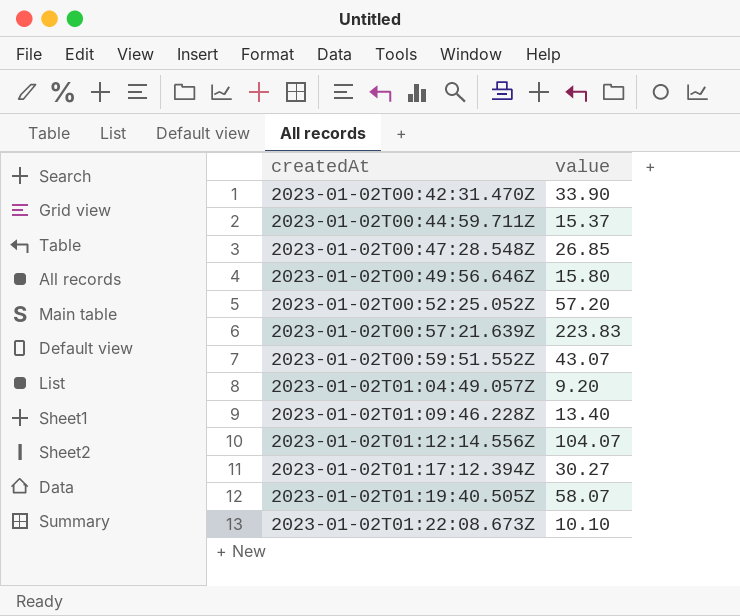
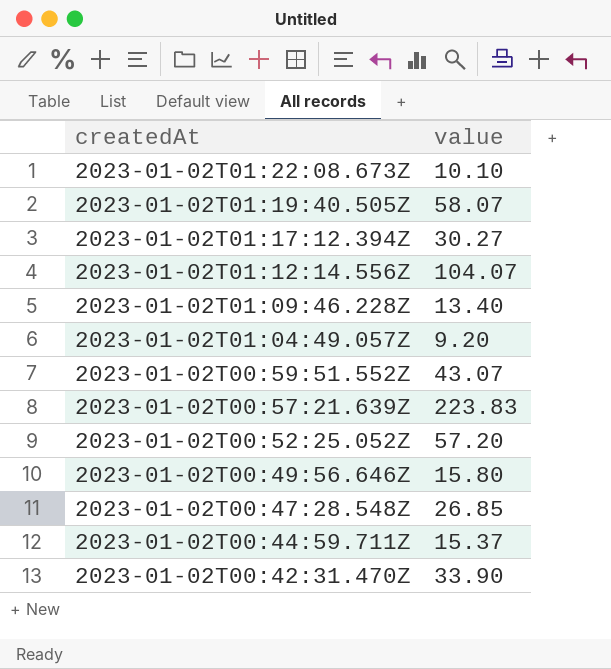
row order: createdAt ascending -> createdAt descending

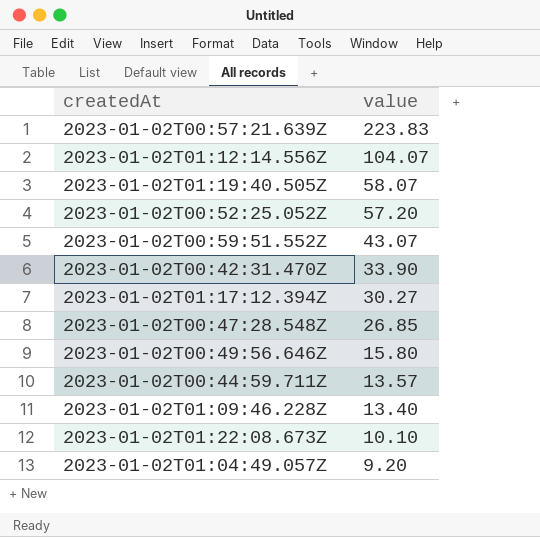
row order: createdAt descending -> value descending
2023-01-02T00:44:59.711Z | value: 15.37 -> 13.57

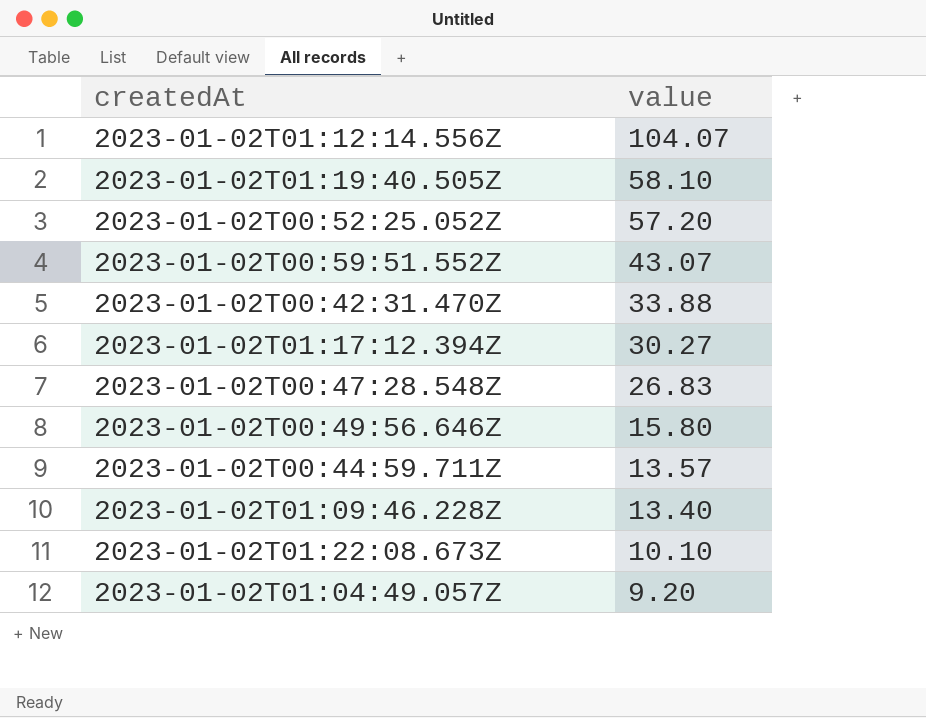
row 2023-01-02T00:57:21.639Z: 223.83 -> none
2023-01-02T01:19:40.505Z | value: 58.07 -> 58.10
2023-01-02T00:42:31.470Z | value: 33.90 -> 33.88
2023-01-02T00:47:28.548Z | value: 26.85 -> 26.83

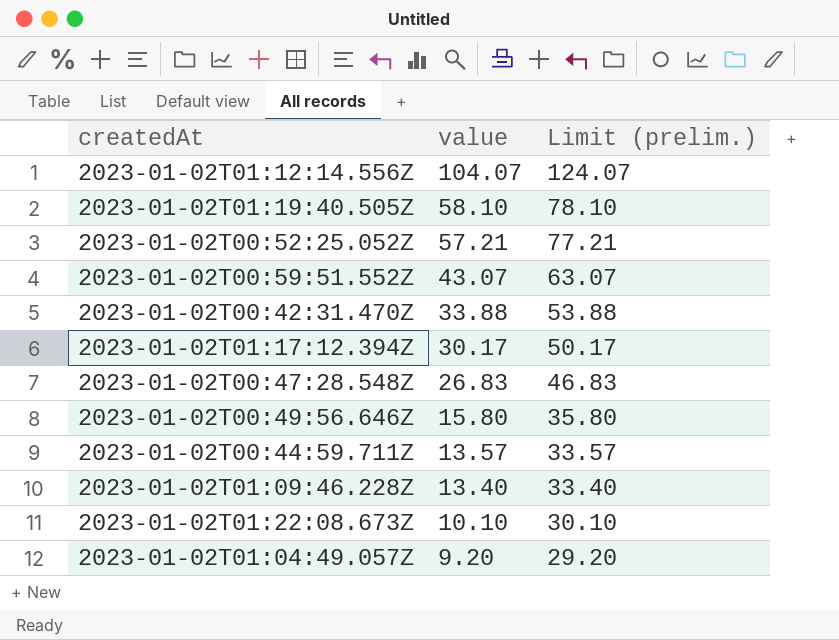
column Limit (prelim.) | formula: none -> [value] + 20
2023-01-02T00:52:25.052Z | value: 57.20 -> 57.21
2023-01-02T01:17:12.394Z | value: 30.27 -> 30.17

